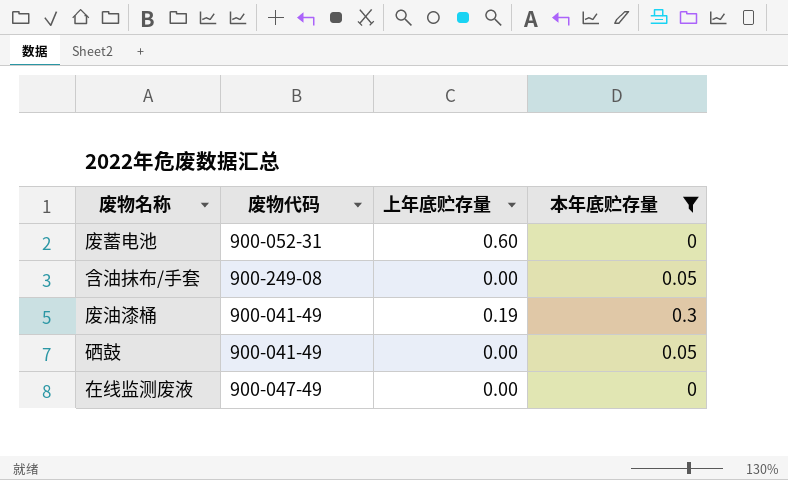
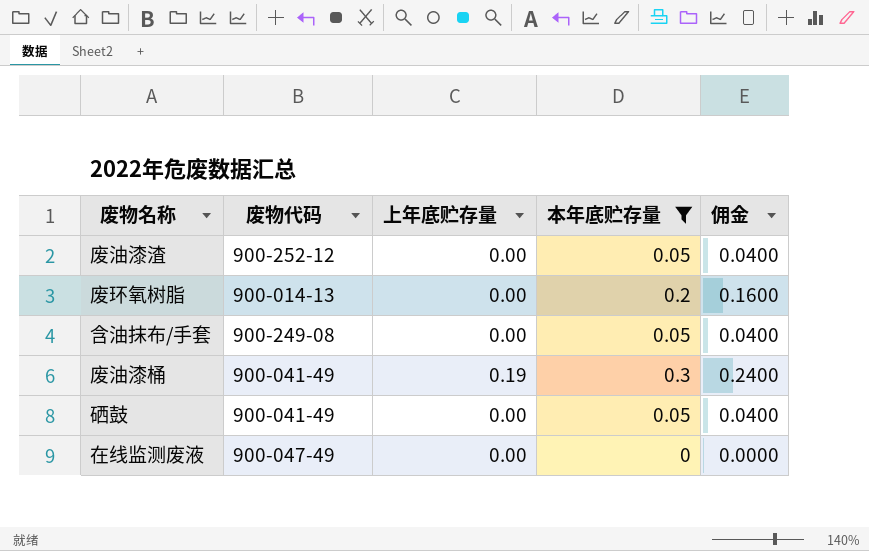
column 佣金 | formula: none -> [本年底贮存量] * 0.8
row 废蓄电池: 900-052-31 | 0.60 | 0 -> none
row 废油漆渣: none -> 900-252-12 | 0.00 | 0.05 | 0.0400
row 废环氧树脂: none -> 900-014-13 | 0.00 | 0.2 | 0.1600

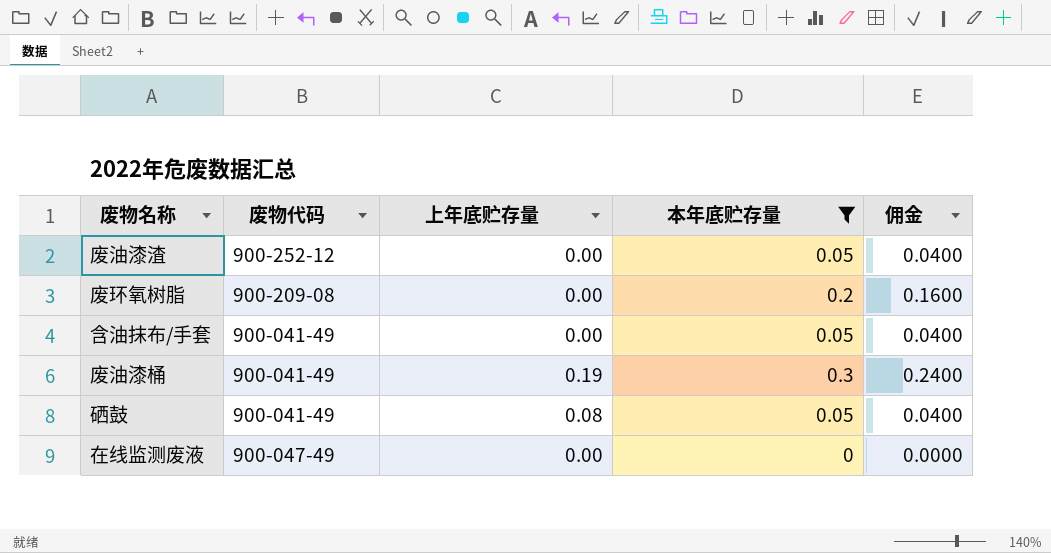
废环氧树脂 | 废物代码: 900-014-13 -> 900-209-08
含油抹布/手套 | 废物代码: 900-249-08 -> 900-041-49
硒鼓 | 上年底贮存量: 0.00 -> 0.08

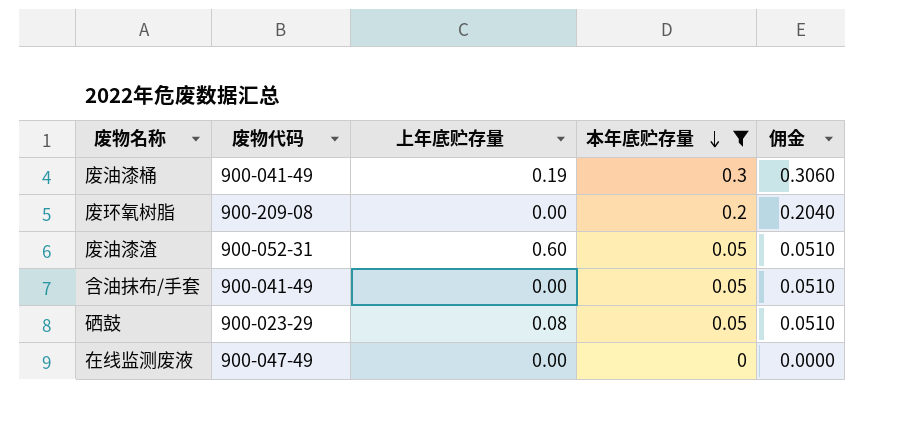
row order: none -> 本年底贮存量 descending
column 佣金 | formula: [本年底贮存量] * 0.8 -> [本年底贮存量] * 1.02
废油漆渣 | 废物代码: 900-252-12 -> 900-052-31
废油漆渣 | 上年底贮存量: 0.00 -> 0.60
硒鼓 | 废物代码: 900-041-49 -> 900-023-29

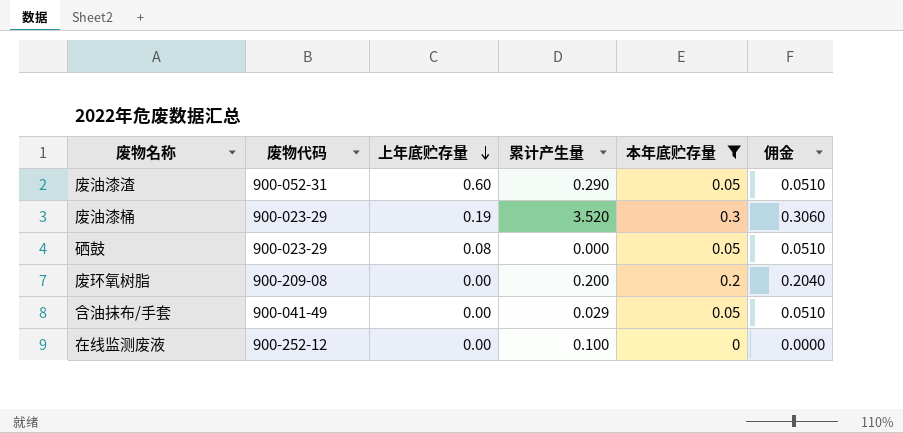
row order: 本年底贮存量 descending -> 上年底贮存量 descending
column 累计产生量 | position: none -> 4
废油漆桶 | 废物代码: 900-041-49 -> 900-023-29
在线监测废液 | 废物代码: 900-047-49 -> 900-252-12

